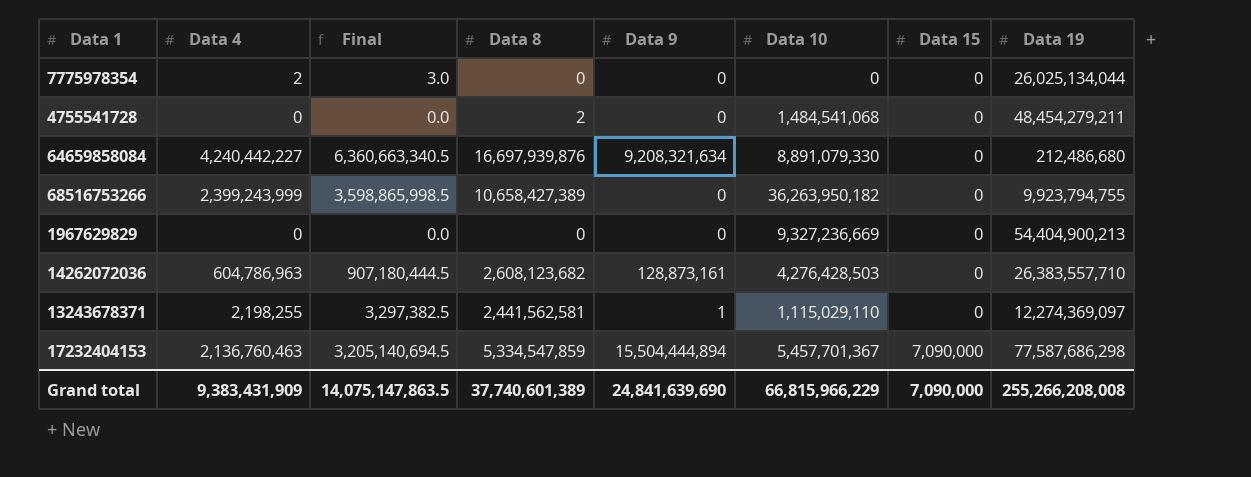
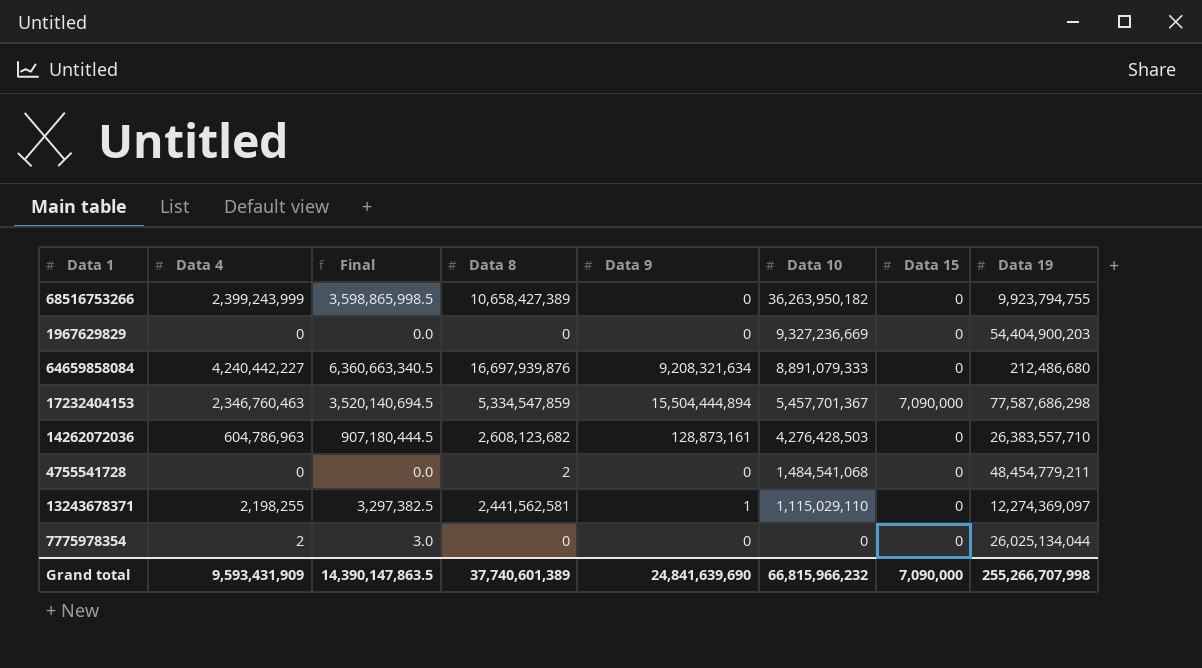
row order: Data 15 ascending -> Data 10 descending
1967629829 | Data 19: 54,404,900,213 -> 54,404,900,203
64659858084 | Data 10: 8,891,079,330 -> 8,891,079,333
17232404153 | Data 4: 2,136,760,463 -> 2,346,760,463
17232404153 | Final: 3,205,140,694.5 -> 3,520,140,694.5
4755541728 | Data 19: 48,454,279,211 -> 48,454,779,211
Grand total | Data 4: 9,383,431,909 -> 9,593,431,909
Grand total | Final: 14,075,147,863.5 -> 14,390,147,863.5
Grand total | Data 10: 66,815,966,229 -> 66,815,966,232
Grand total | Data 19: 255,266,208,008 -> 255,266,707,998

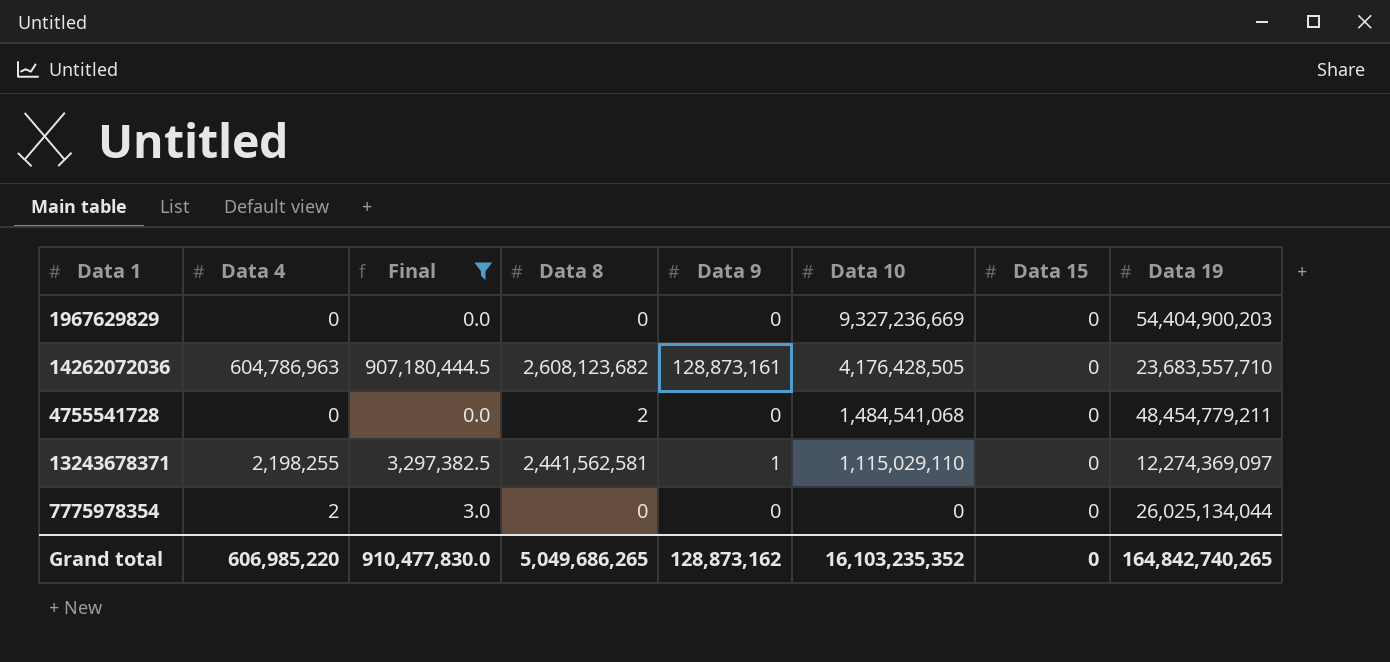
filter: none -> Final <= 907,180,444.5
14262072036 | Data 10: 4,276,428,503 -> 4,176,428,505
14262072036 | Data 19: 26,383,557,710 -> 23,683,557,710
Grand total | Data 4: 9,593,431,909 -> 606,985,220
Grand total | Final: 14,390,147,863.5 -> 910,477,830.0
Grand total | Data 8: 37,740,601,389 -> 5,049,686,265
Grand total | Data 9: 24,841,639,690 -> 128,873,162
Grand total | Data 10: 66,815,966,232 -> 16,103,235,352
Grand total | Data 15: 7,090,000 -> 0
Grand total | Data 19: 255,266,707,998 -> 164,842,740,265

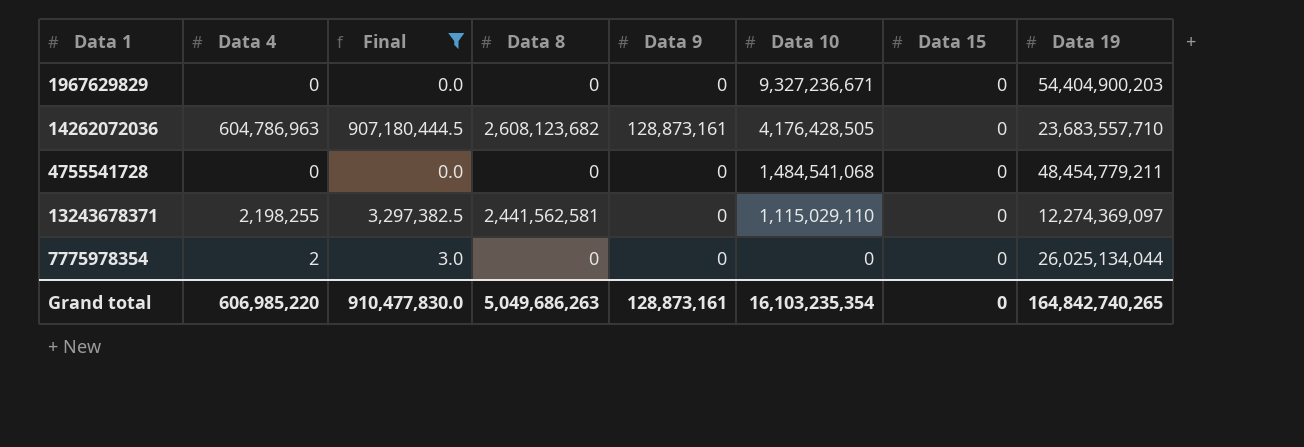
1967629829 | Data 10: 9,327,236,669 -> 9,327,236,671
4755541728 | Data 8: 2 -> 0
13243678371 | Data 9: 1 -> 0
Grand total | Data 8: 5,049,686,265 -> 5,049,686,263
Grand total | Data 9: 128,873,162 -> 128,873,161
Grand total | Data 10: 16,103,235,352 -> 16,103,235,354

